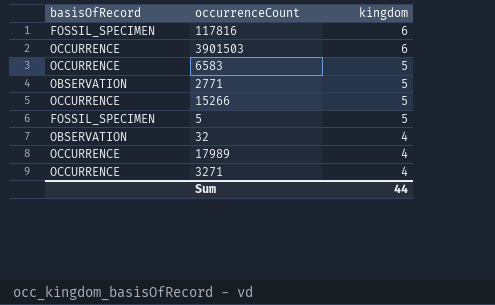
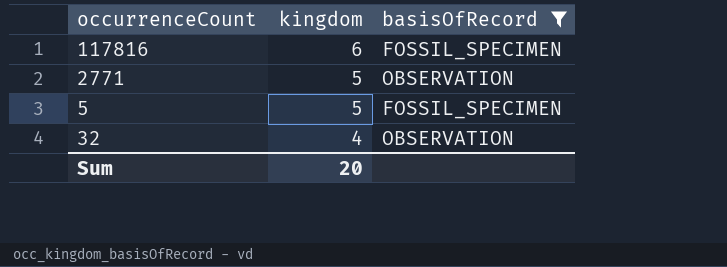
filter: none -> basisOfRecord != OCCURRENCE
column basisOfRecord | position: 1 -> 3
Sum | kingdom: 44 -> 20

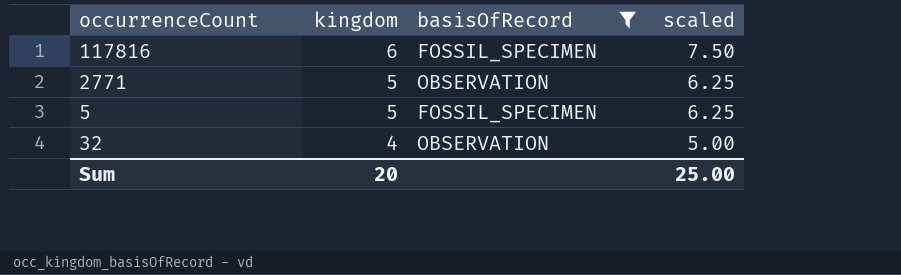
column scaled | formula: none -> [kingdom] * 1.25

